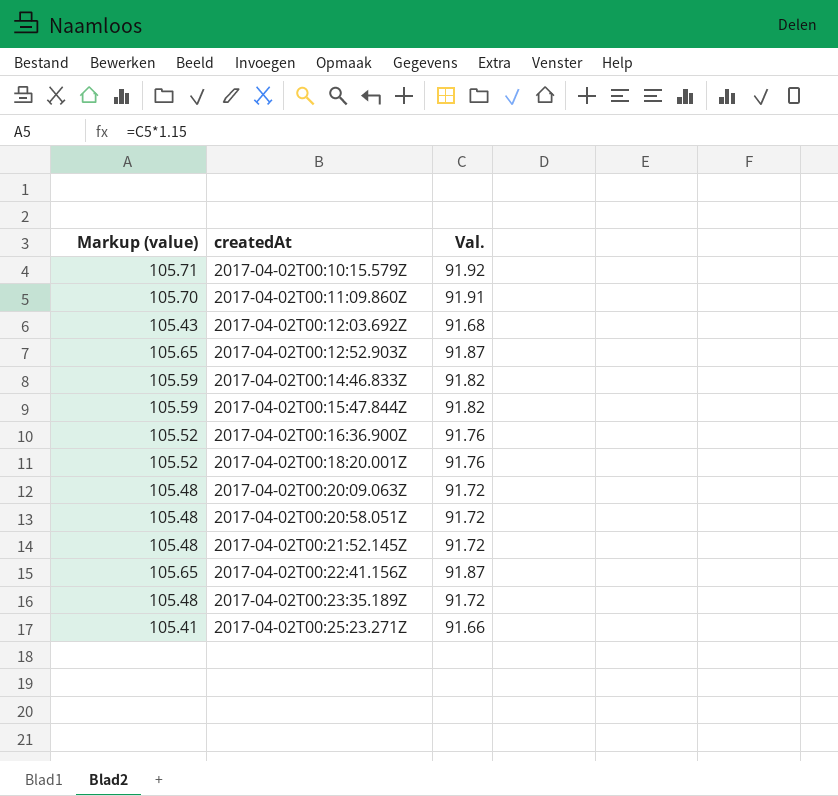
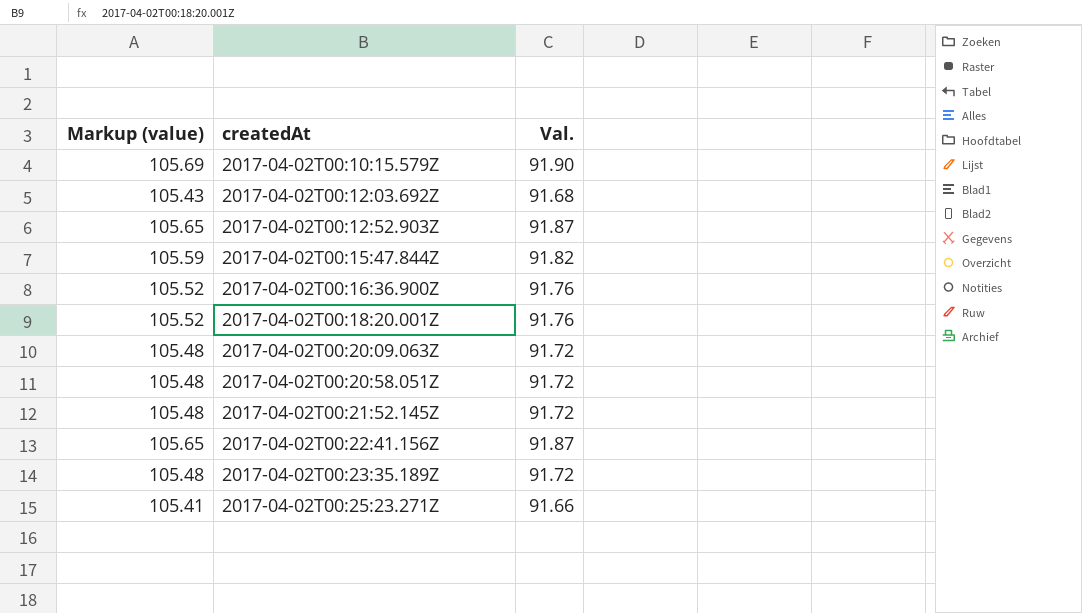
row 2017-04-02T00:11:09.860Z: 105.70 | 91.91 -> none
row 2017-04-02T00:14:46.833Z: 105.59 | 91.82 -> none
2017-04-02T00:10:15.579Z | Markup (value): 105.71 -> 105.69
2017-04-02T00:10:15.579Z | Val.: 91.92 -> 91.90

